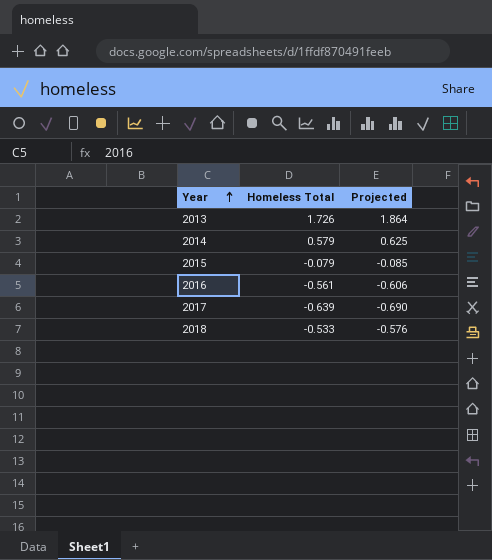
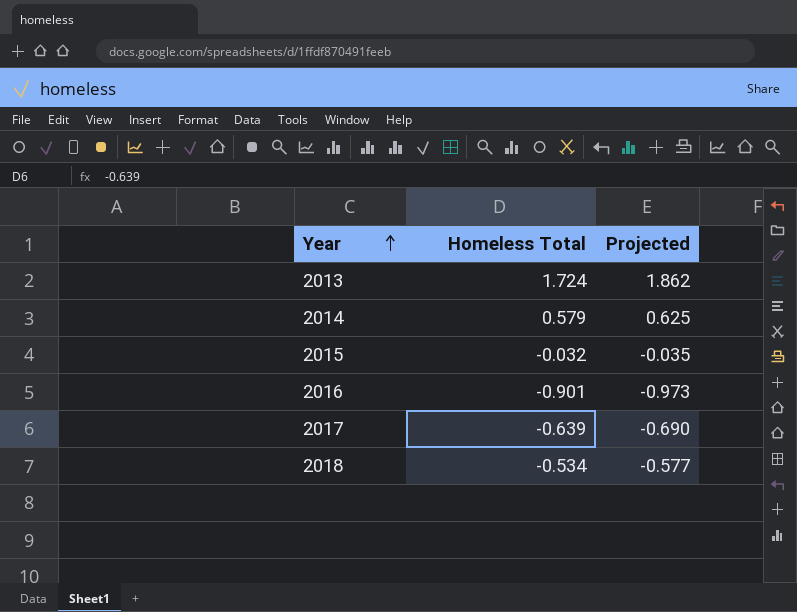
2013 | Homeless Total: 1.726 -> 1.724
2013 | Projected: 1.864 -> 1.862
2015 | Homeless Total: -0.079 -> -0.032
2015 | Projected: -0.085 -> -0.035
2016 | Homeless Total: -0.561 -> -0.901
2016 | Projected: -0.606 -> -0.973
2018 | Homeless Total: -0.533 -> -0.534
2018 | Projected: -0.576 -> -0.577

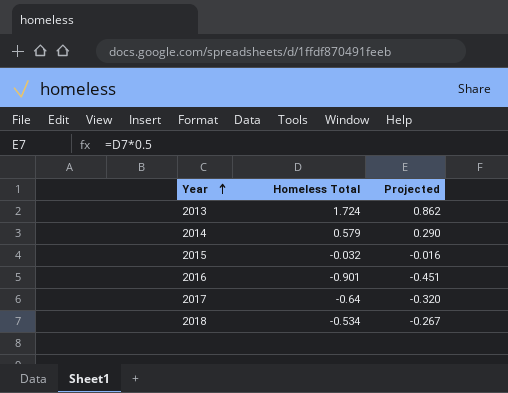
column Projected | formula: [Homeless Total] * 1.08 -> [Homeless Total] * 0.5
2017 | Homeless Total: -0.639 -> -0.64

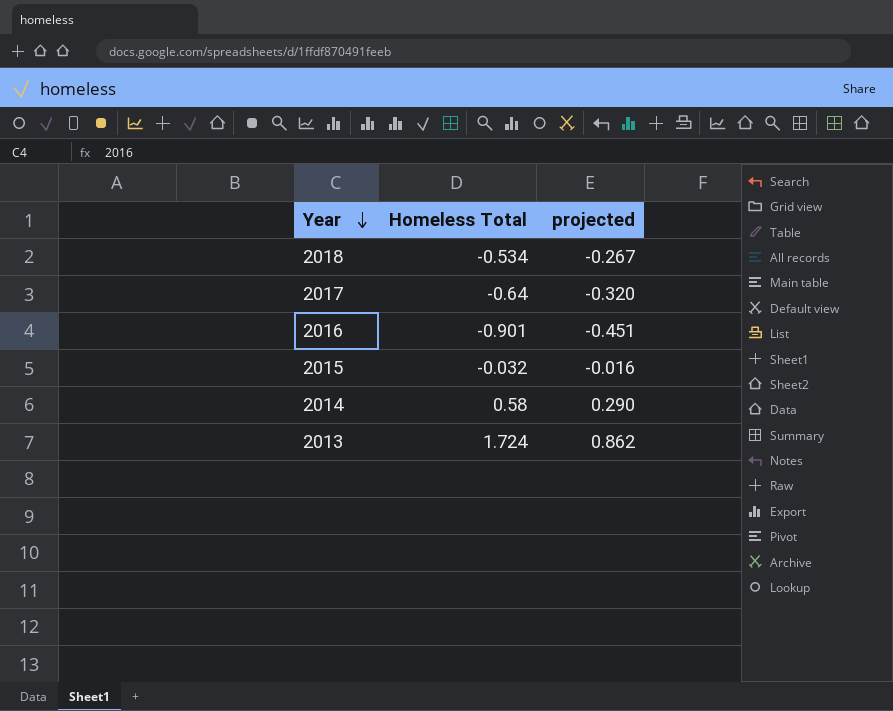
row order: Year ascending -> Year descending
column name: Projected -> projected
2014 | Homeless Total: 0.579 -> 0.58

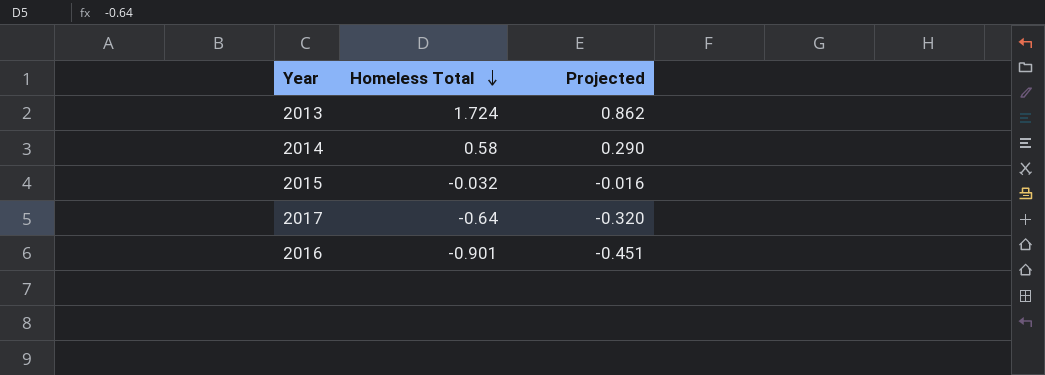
row order: Year descending -> Homeless Total descending
column name: projected -> Projected
row 2018: -0.534 | -0.267 -> none

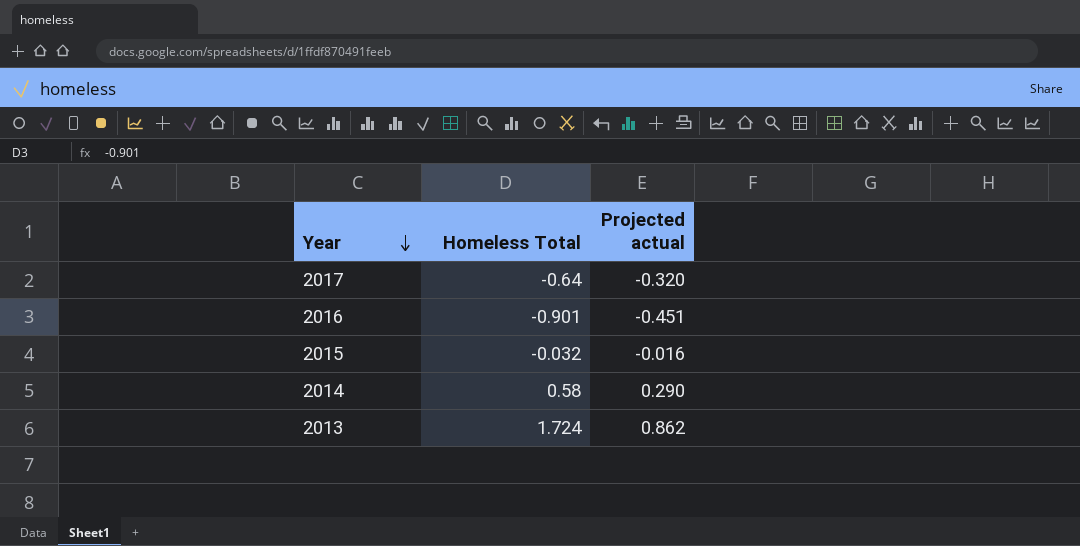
row order: Homeless Total descending -> Year descending
column name: Projected -> Projected actual

